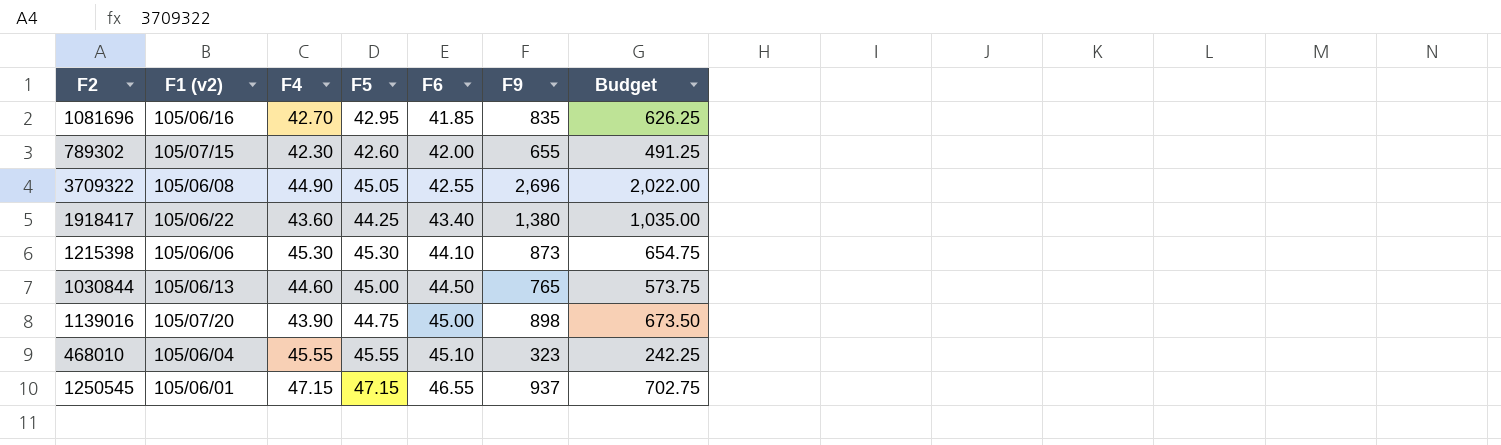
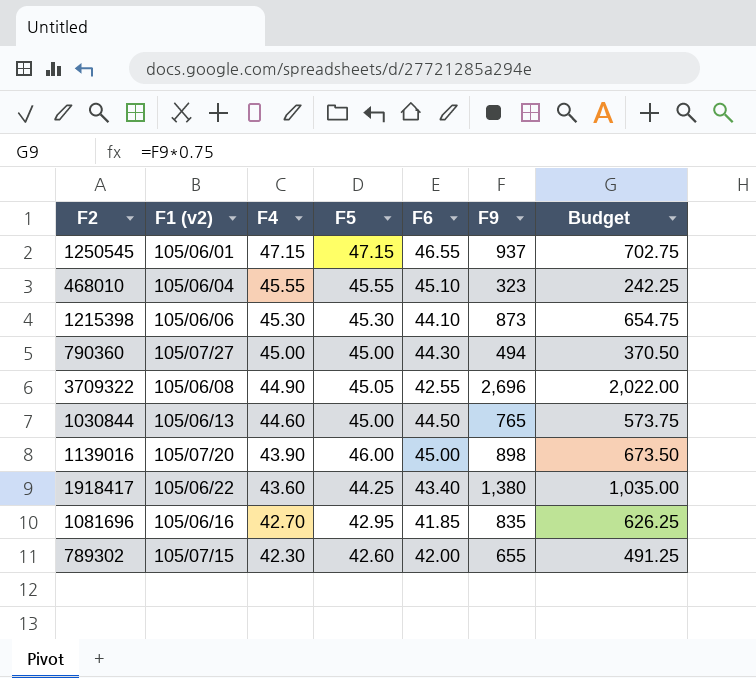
row order: F6 ascending -> F4 descending
row 790360: none -> 105/07/27 | 45.00 | 45.00 | 44.30 | 494 | 370.50
1139016 | F5: 44.75 -> 46.00

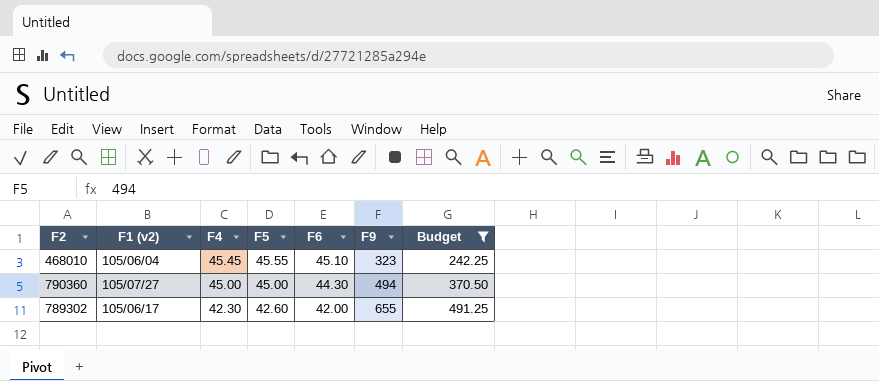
filter: none -> Budget <= 491.25
468010 | F4: 45.55 -> 45.45
789302 | F1 (v2): 105/07/15 -> 105/06/17

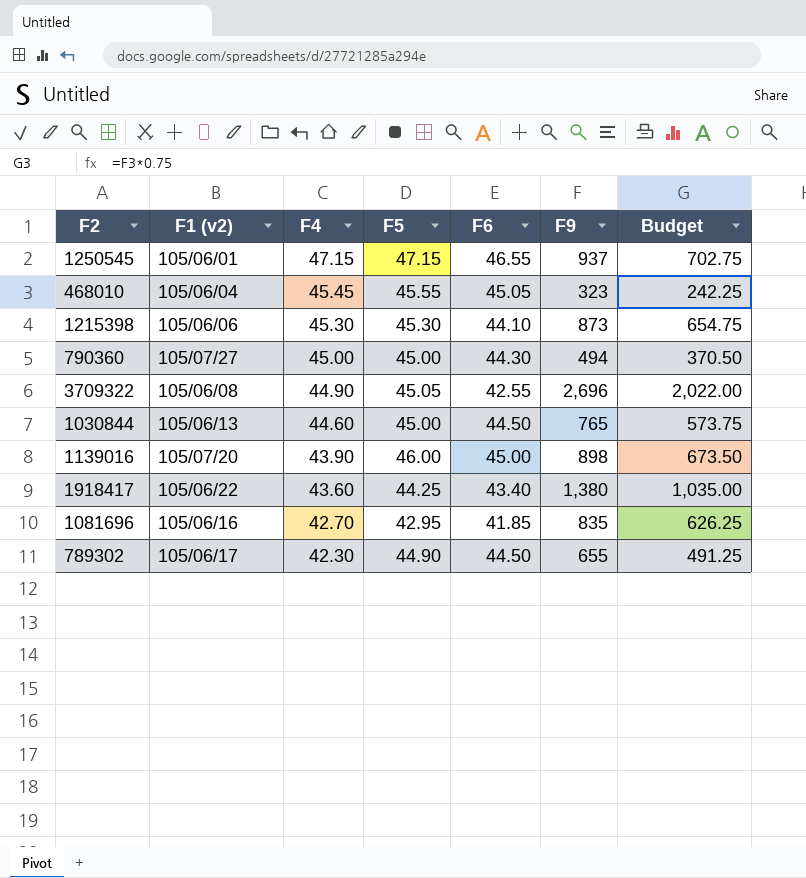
filter: Budget <= 491.25 -> none
468010 | F6: 45.10 -> 45.05
789302 | F5: 42.60 -> 44.90
789302 | F6: 42.00 -> 44.50

